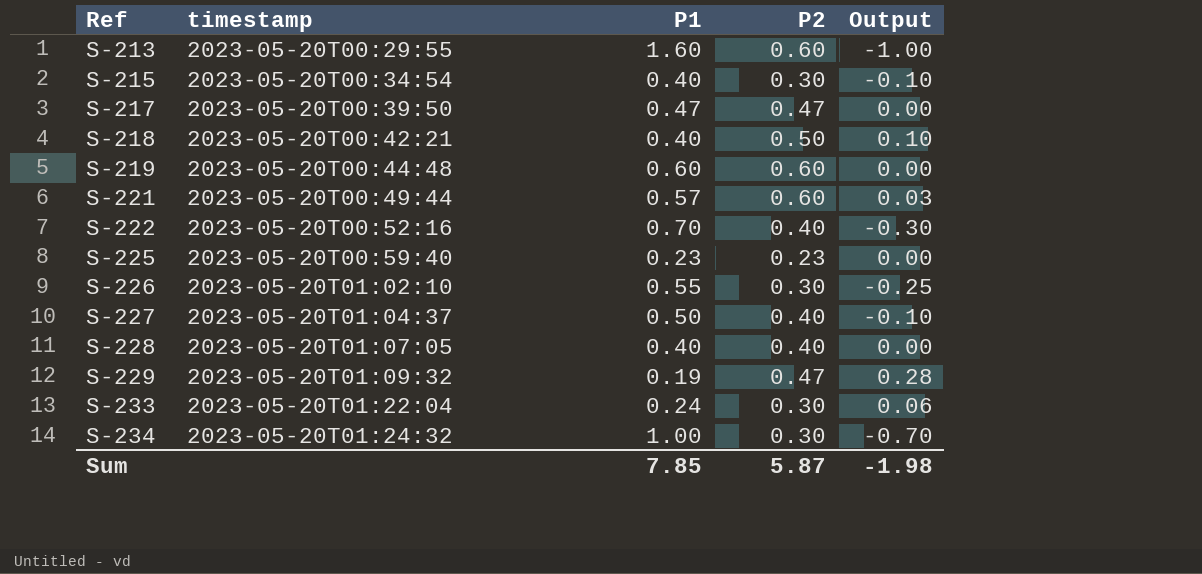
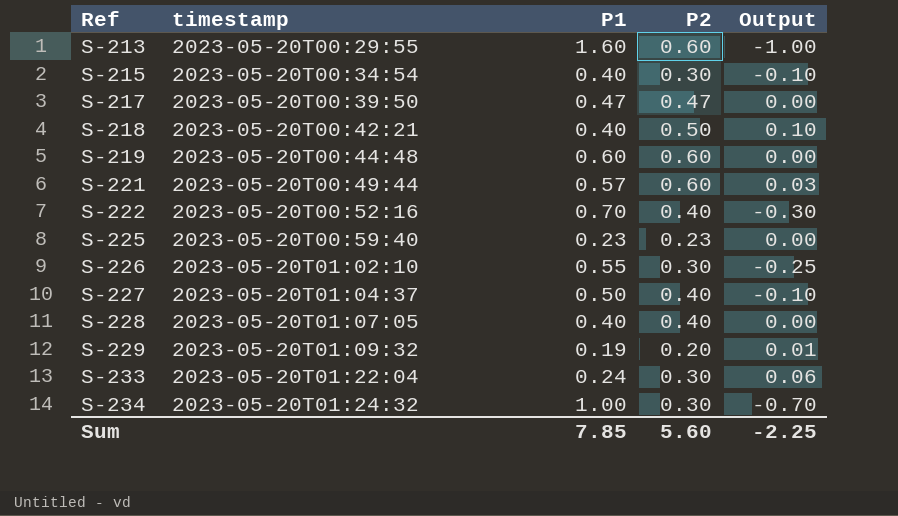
S-229 | P2: 0.47 -> 0.20
S-229 | Output: 0.28 -> 0.01
Sum | P2: 5.87 -> 5.60
Sum | Output: -1.98 -> -2.25

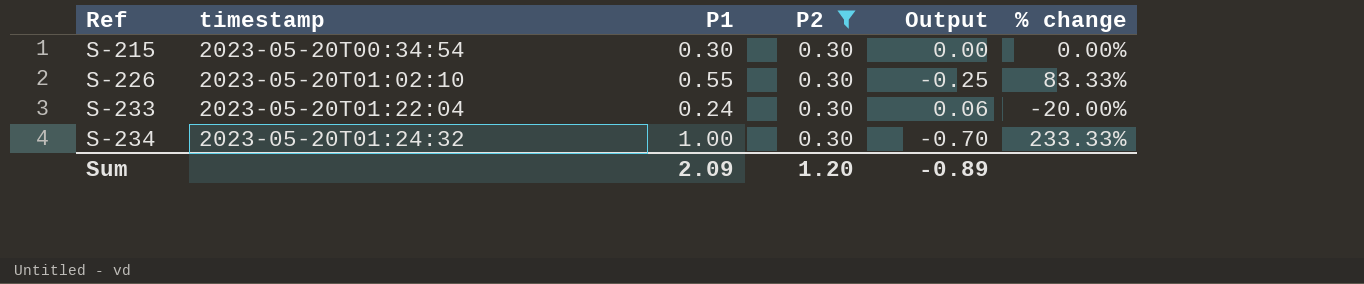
filter: none -> P2 = 0.30
column % change | formula: none -> ([P1] - [P2]) / [P2]
S-215 | P1: 0.40 -> 0.30
S-215 | Output: -0.10 -> 0.00
Sum | P1: 7.85 -> 2.09
Sum | P2: 5.60 -> 1.20
Sum | Output: -2.25 -> -0.89

